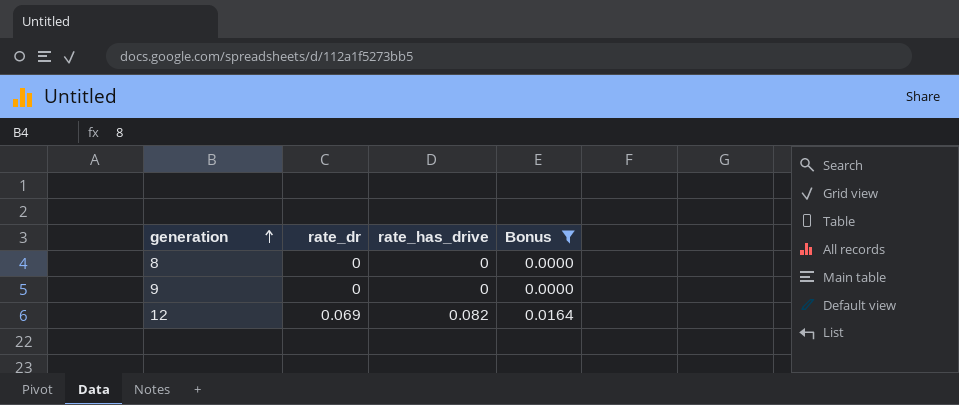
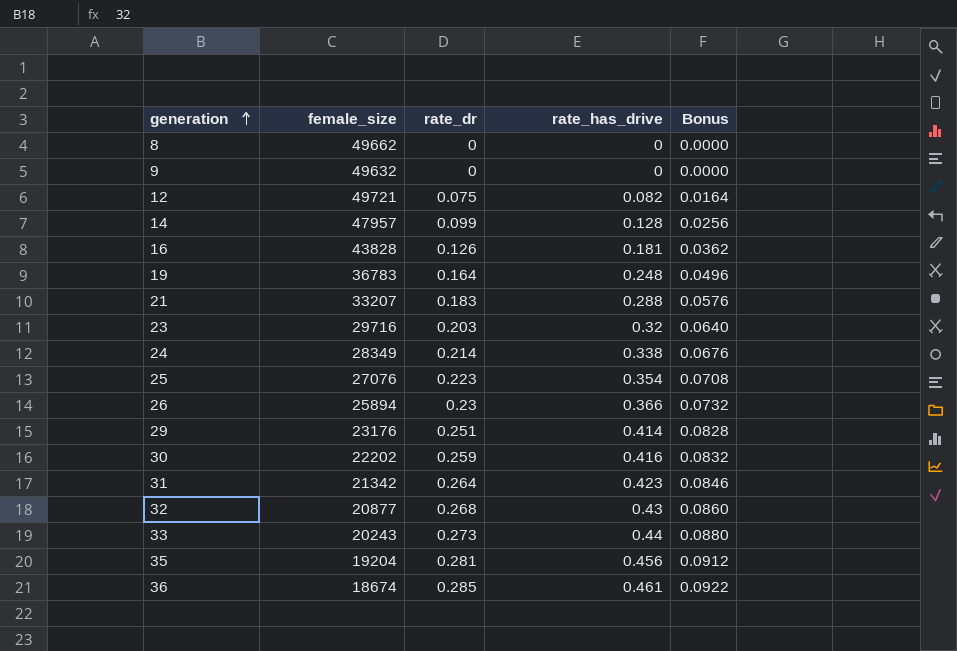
filter: Bonus <= 0.0164 -> none
column female_size | position: none -> 2
12 | rate_dr: 0.069 -> 0.075

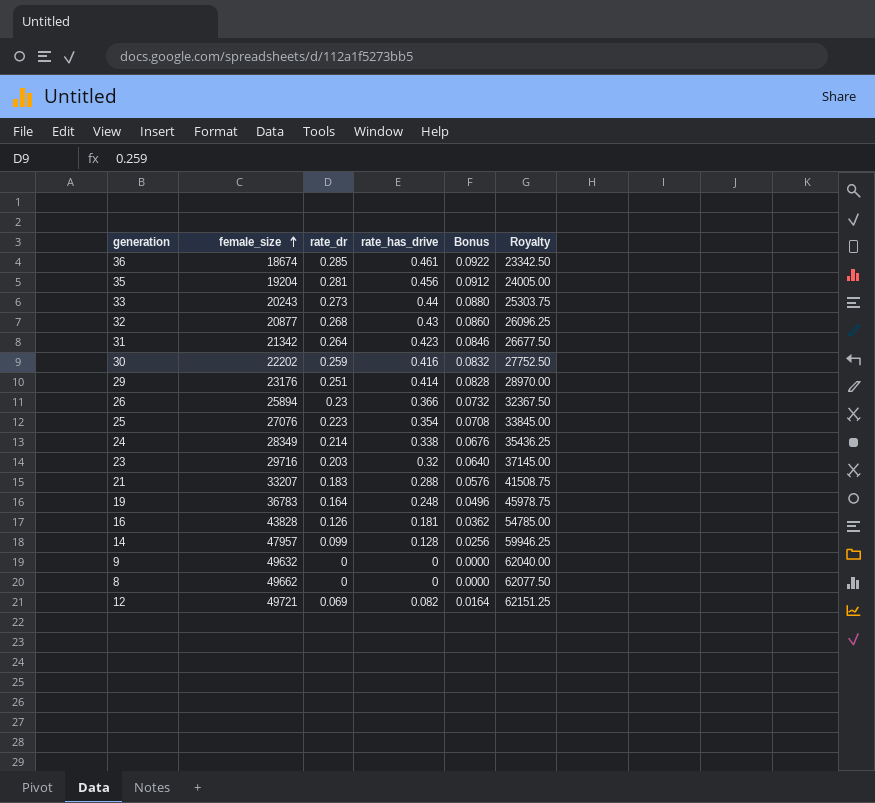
row order: generation ascending -> female_size ascending
column Royalty | formula: none -> [female_size] * 1.25
12 | rate_dr: 0.075 -> 0.069

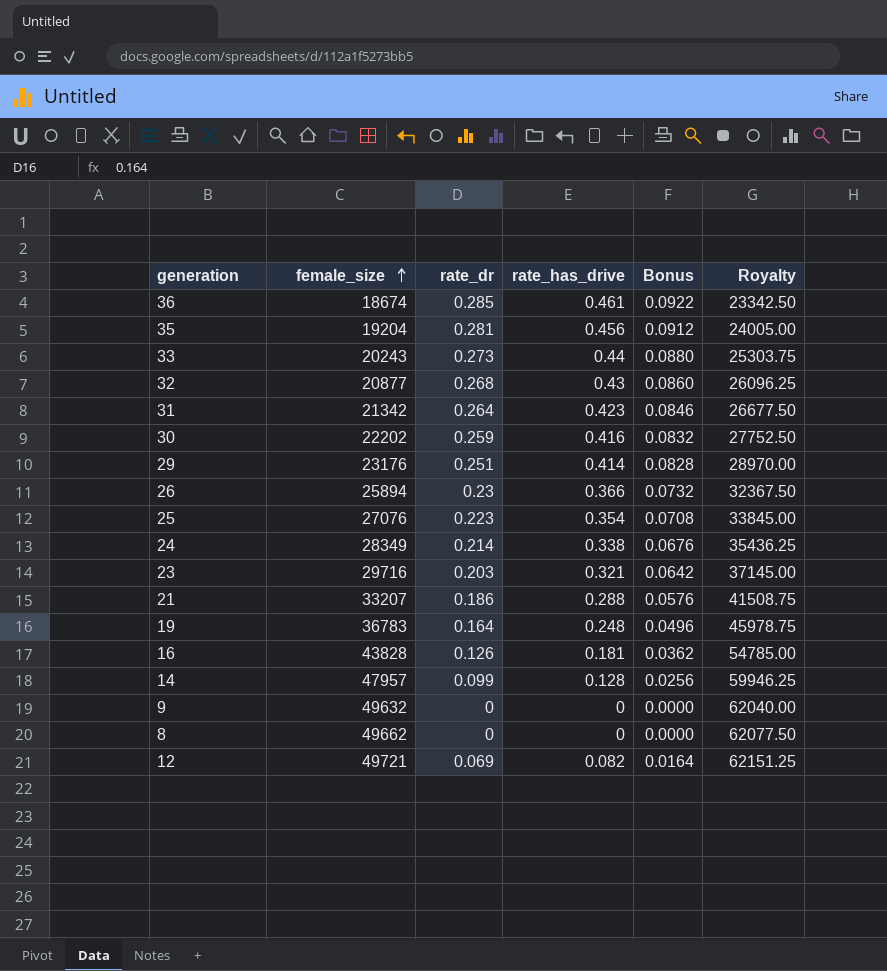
23 | rate_has_drive: 0.32 -> 0.321
23 | Bonus: 0.0640 -> 0.0642
21 | rate_dr: 0.183 -> 0.186

